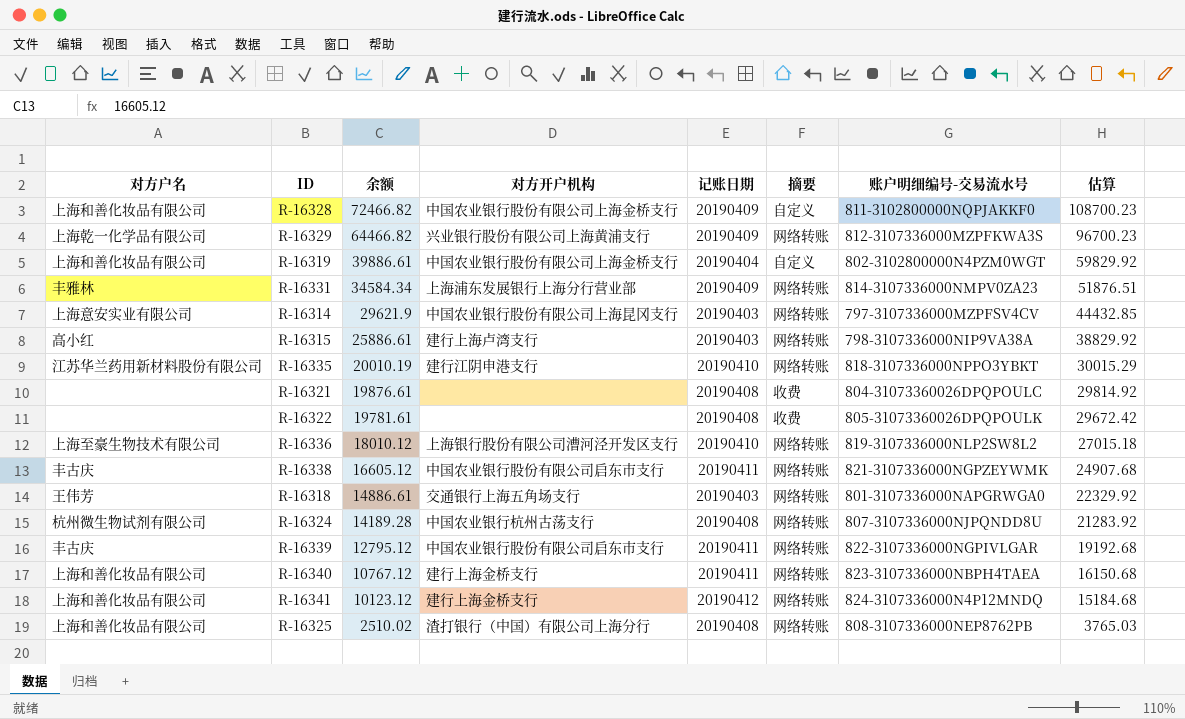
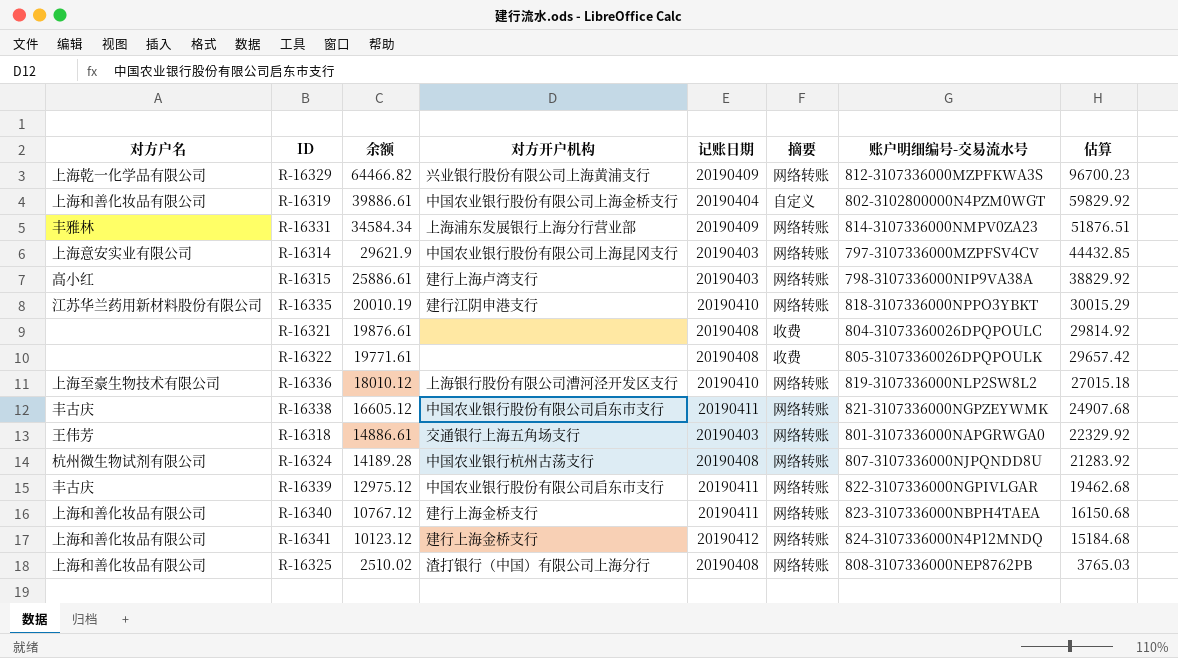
row R-16328: 上海和善化妆品有限公司 | 72466.82 | 中国农业银行股份有限公司上海金桥支行 | 20190409 | 自定义 | 811-3102800000NQPJAKKF0 | 108700.23 -> none
R-16322 | 余额: 19781.61 -> 19771.61
R-16322 | 估算: 29672.42 -> 29657.42
R-16339 | 余额: 12795.12 -> 12975.12
R-16339 | 估算: 19192.68 -> 19462.68

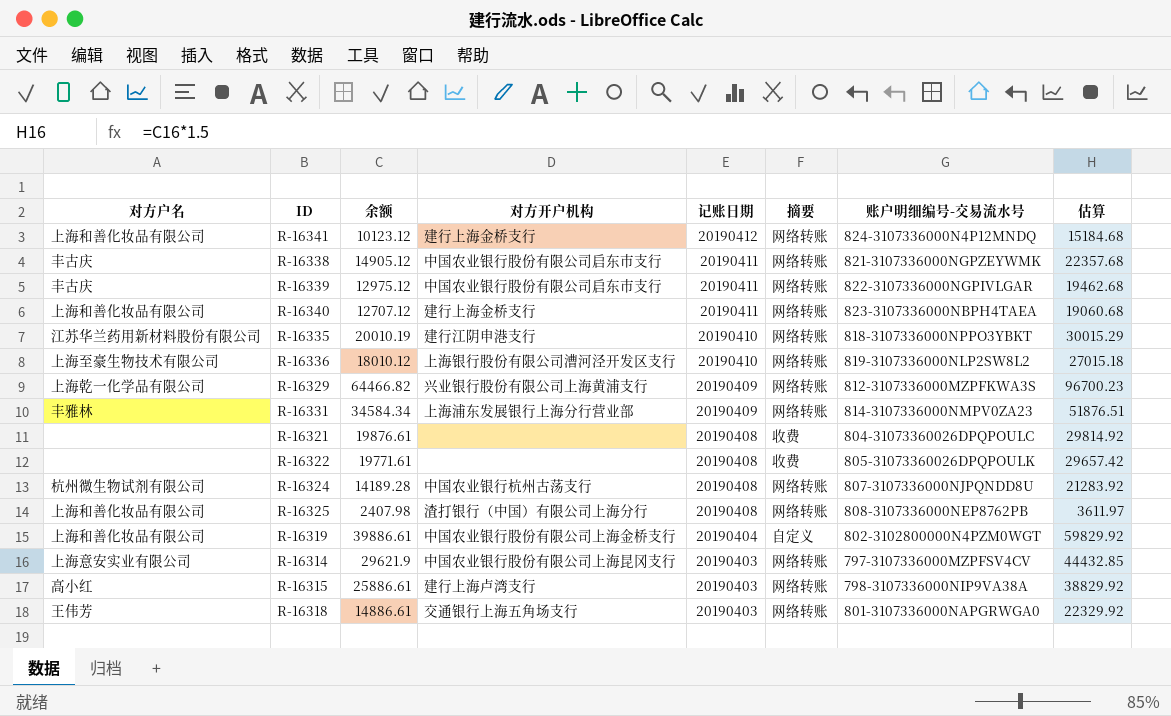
row order: 余额 descending -> 记账日期 descending
R-16338 | 余额: 16605.12 -> 14905.12
R-16338 | 估算: 24907.68 -> 22357.68
R-16340 | 余额: 10767.12 -> 12707.12
R-16340 | 估算: 16150.68 -> 19060.68
R-16325 | 余额: 2510.02 -> 2407.98
R-16325 | 估算: 3765.03 -> 3611.97

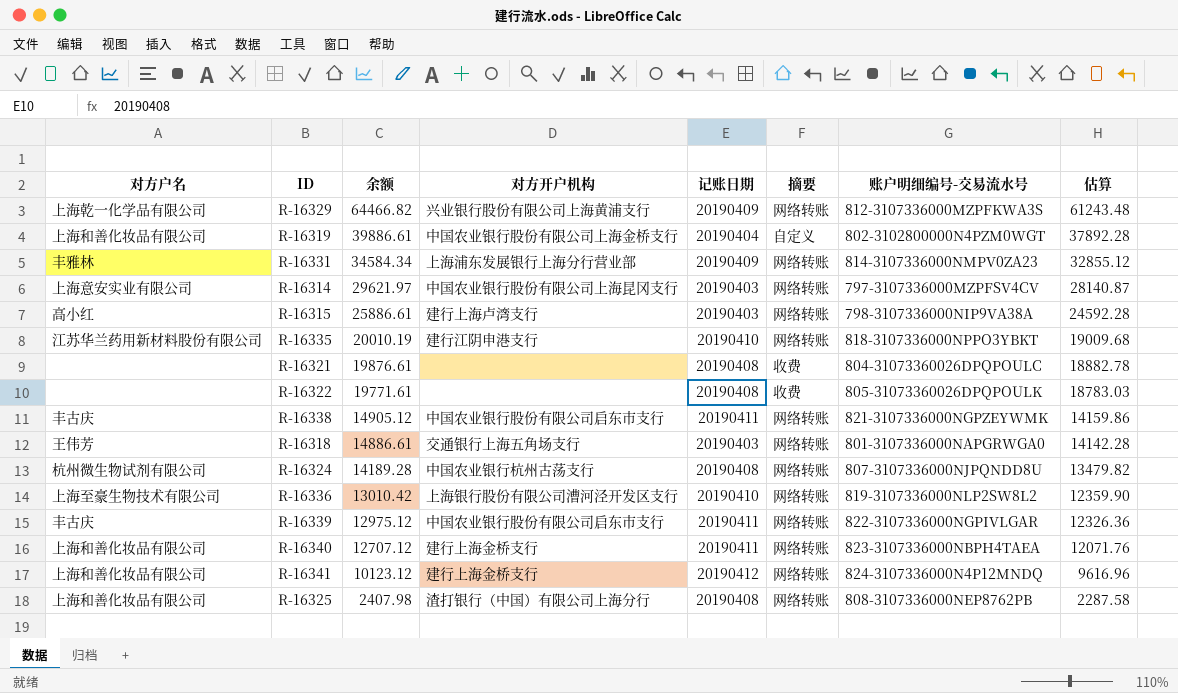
row order: 记账日期 descending -> 余额 descending
column 估算 | formula: [余额] * 1.5 -> [余额] * 0.95
R-16314 | 余额: 29621.9 -> 29621.97
R-16336 | 余额: 18010.12 -> 13010.42

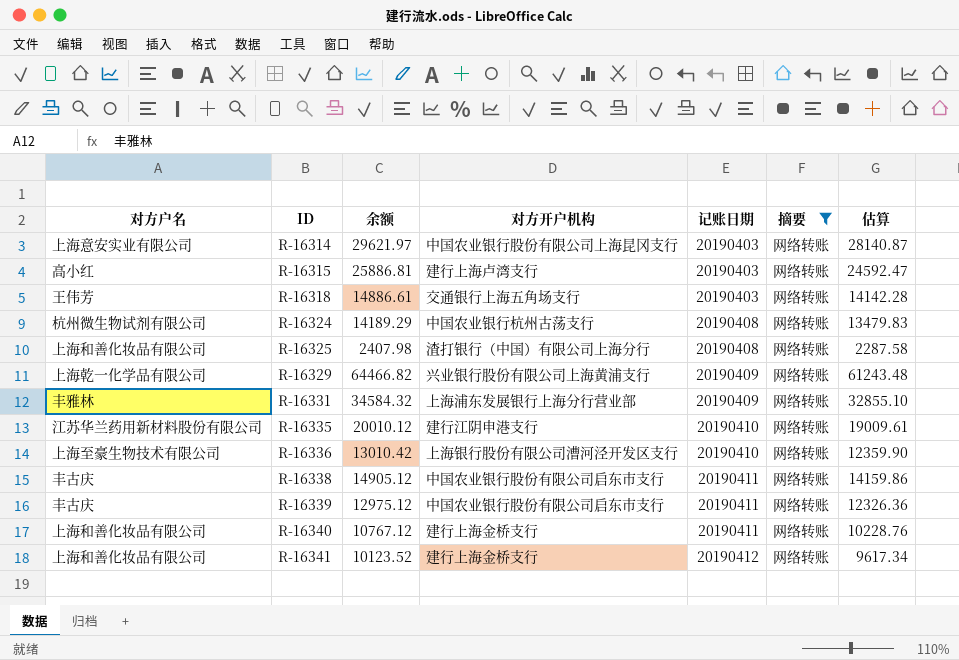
filter: none -> 摘要 = 网络转账
row order: 余额 descending -> ID ascending
column 账户明细编号-交易流水号 | position: 7 -> none
R-16315 | 余额: 25886.61 -> 25886.81
R-16315 | 估算: 24592.28 -> 24592.47
R-16324 | 余额: 14189.28 -> 14189.29
R-16324 | 估算: 13479.82 -> 13479.83
R-16331 | 余额: 34584.34 -> 34584.32
R-16331 | 估算: 32855.12 -> 32855.10
R-16335 | 余额: 20010.19 -> 20010.12
R-16335 | 估算: 19009.68 -> 19009.61
R-16340 | 余额: 12707.12 -> 10767.12
R-16340 | 估算: 12071.76 -> 10228.76
R-16341 | 余额: 10123.12 -> 10123.52
R-16341 | 估算: 9616.96 -> 9617.34

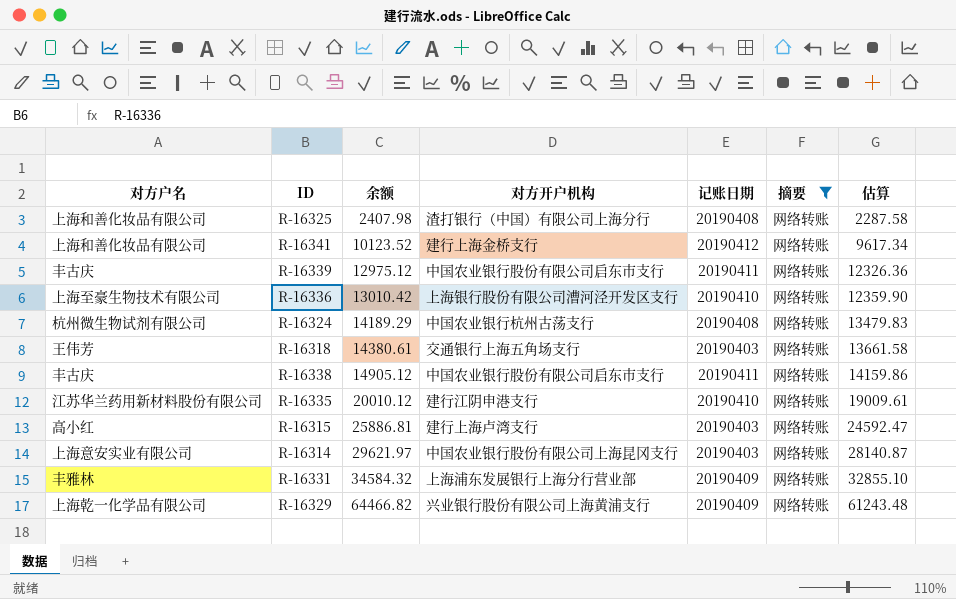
row order: ID ascending -> 余额 ascending
row R-16340: 上海和善化妆品有限公司 | 10767.12 | 建行上海金桥支行 | 20190411 | 网络转账 | 10228.76 -> none
R-16318 | 余额: 14886.61 -> 14380.61
R-16318 | 估算: 14142.28 -> 13661.58

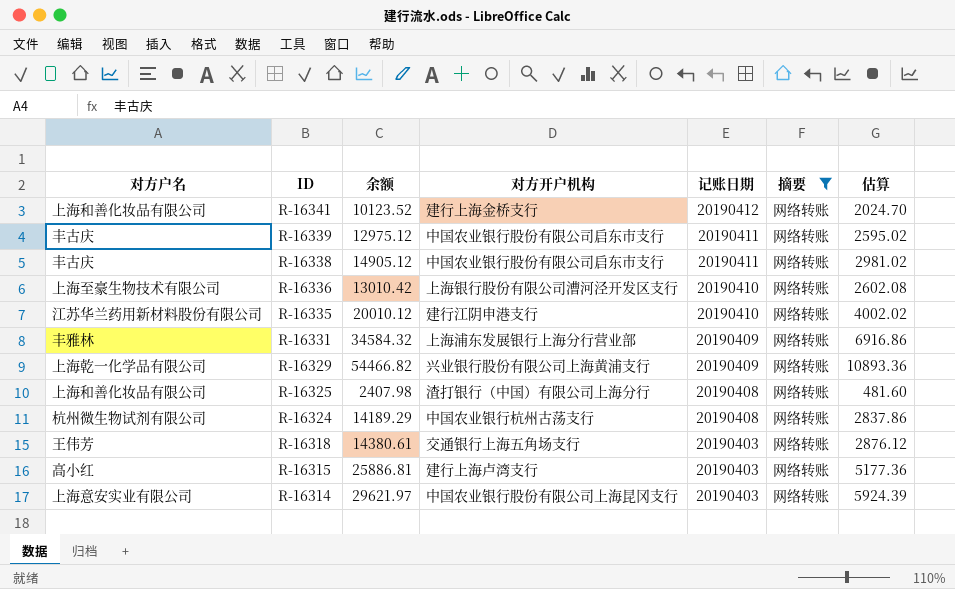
row order: 余额 ascending -> ID descending
column 估算 | formula: [余额] * 0.95 -> [余额] * 0.2
R-16329 | 余额: 64466.82 -> 54466.82

